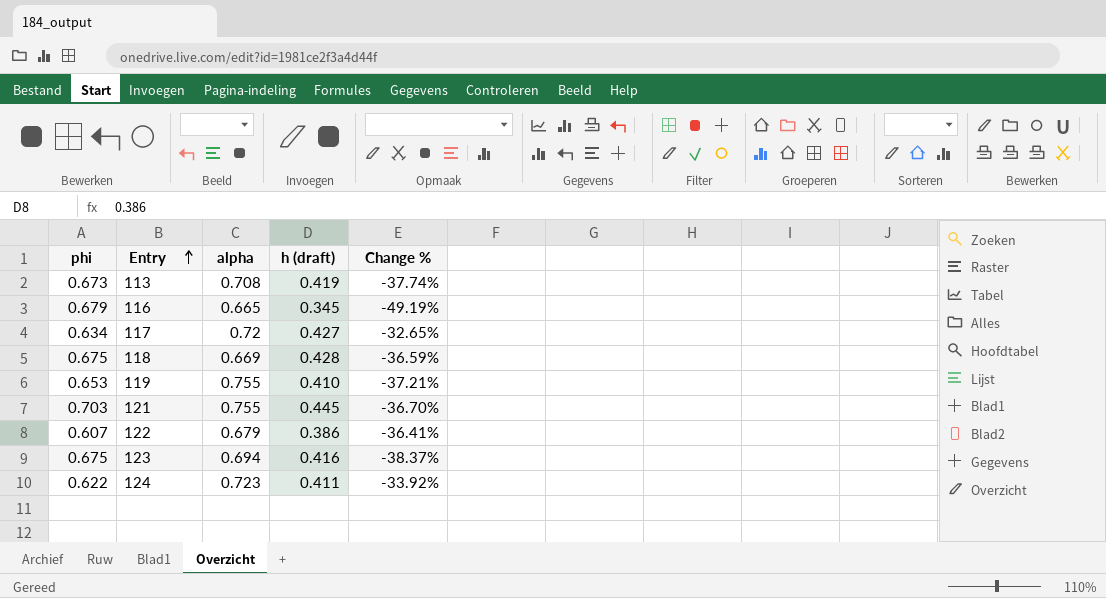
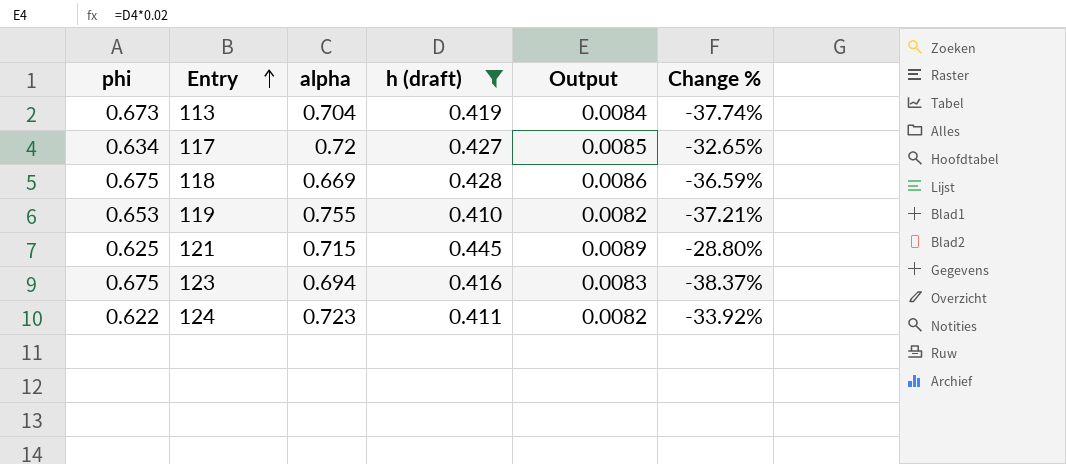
filter: none -> h (draft) >= 0.410
column Output | formula: none -> [h (draft)] * 0.02
113 | alpha: 0.708 -> 0.704
121 | phi: 0.703 -> 0.625
121 | alpha: 0.755 -> 0.715
121 | Change %: -36.70% -> -28.80%

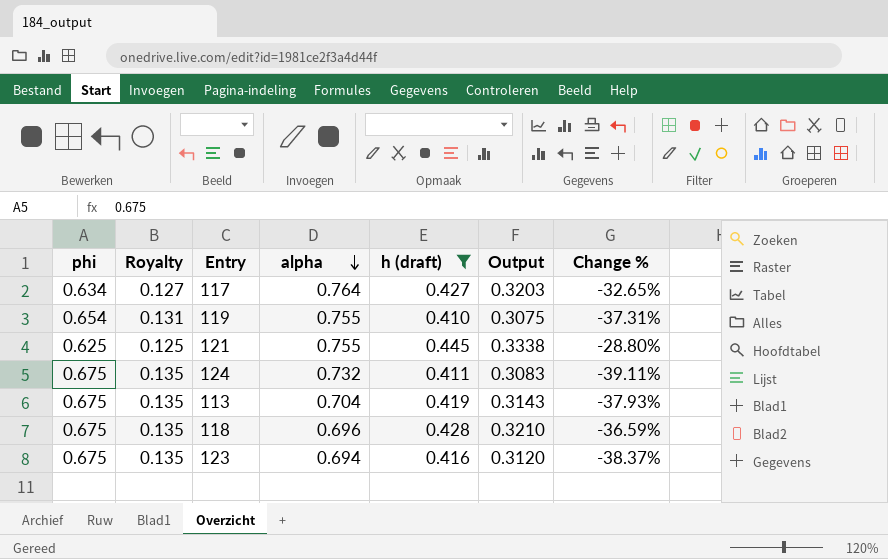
row order: Entry ascending -> alpha descending
column Royalty | formula: none -> [phi] * 0.2
column Output | formula: [h (draft)] * 0.02 -> [h (draft)] * 0.75
117 | alpha: 0.72 -> 0.764
119 | phi: 0.653 -> 0.654
119 | Change %: -37.21% -> -37.31%
121 | alpha: 0.715 -> 0.755
124 | phi: 0.622 -> 0.675
124 | alpha: 0.723 -> 0.732
124 | Change %: -33.92% -> -39.11%
113 | phi: 0.673 -> 0.675
113 | Change %: -37.74% -> -37.93%
118 | alpha: 0.669 -> 0.696

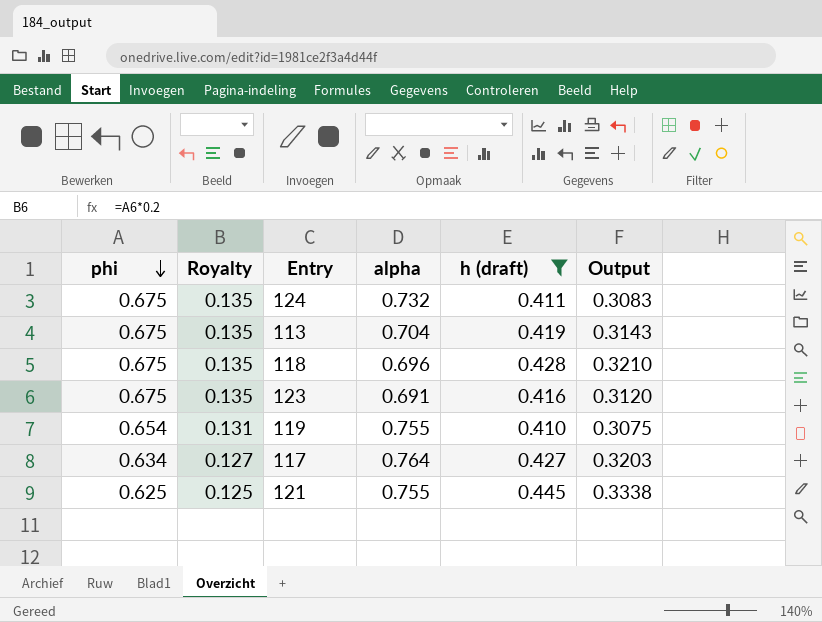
row order: alpha descending -> phi descending
column Change % | formula: ([h (draft)] - [phi]) / [phi] -> none
123 | alpha: 0.694 -> 0.691

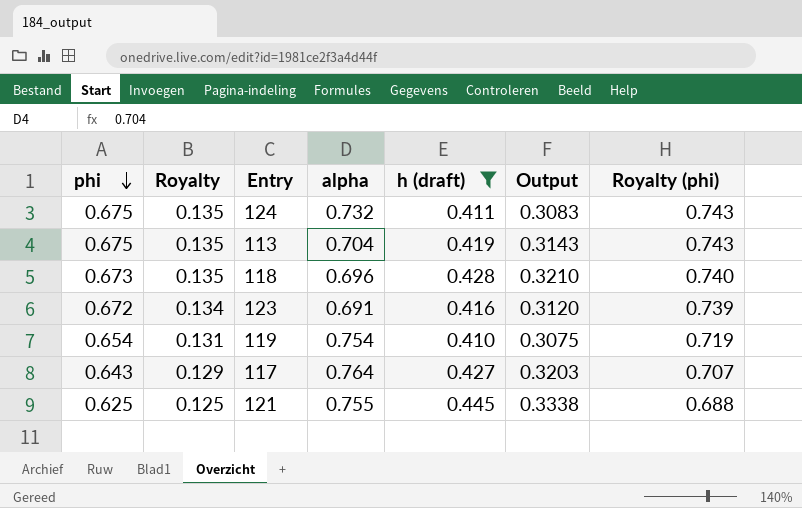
column Royalty (phi) | formula: none -> [phi] * 1.1
118 | phi: 0.675 -> 0.673
123 | phi: 0.675 -> 0.672
123 | Royalty: 0.135 -> 0.134
119 | alpha: 0.755 -> 0.754
117 | phi: 0.634 -> 0.643
117 | Royalty: 0.127 -> 0.129

